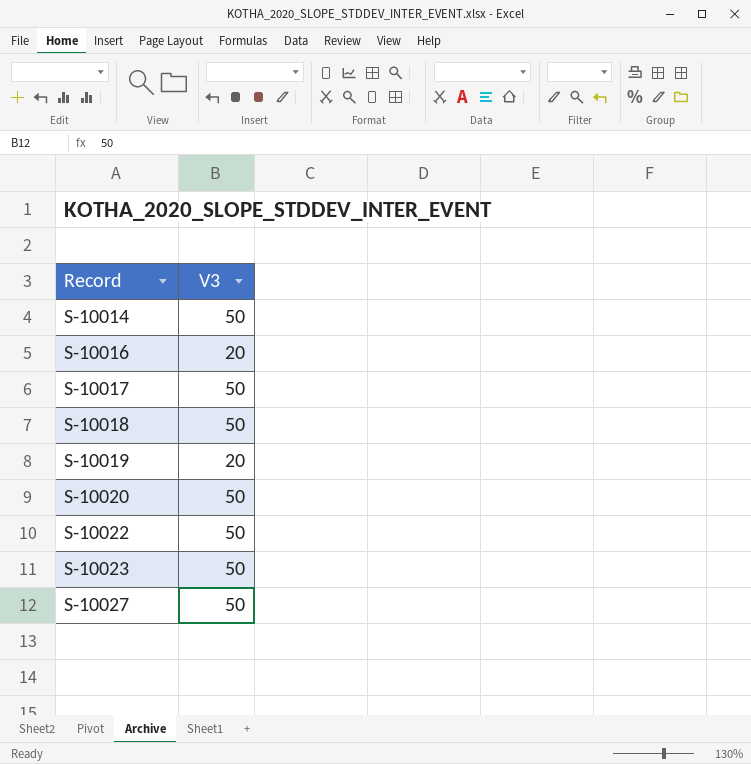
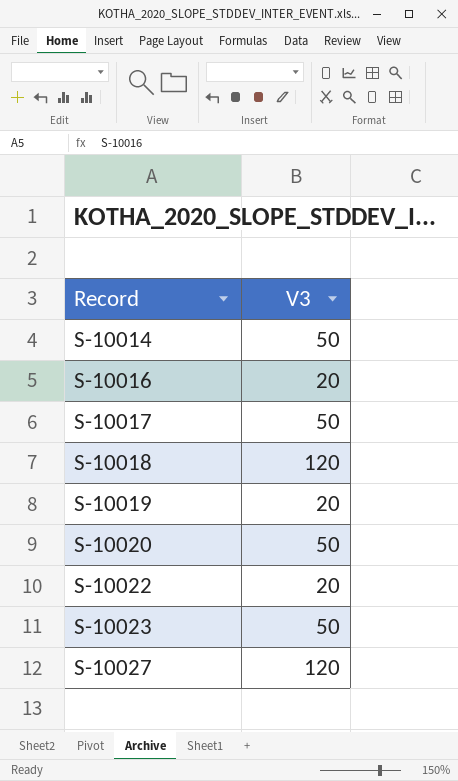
S-10018 | V3: 50 -> 120
S-10022 | V3: 50 -> 20
S-10027 | V3: 50 -> 120

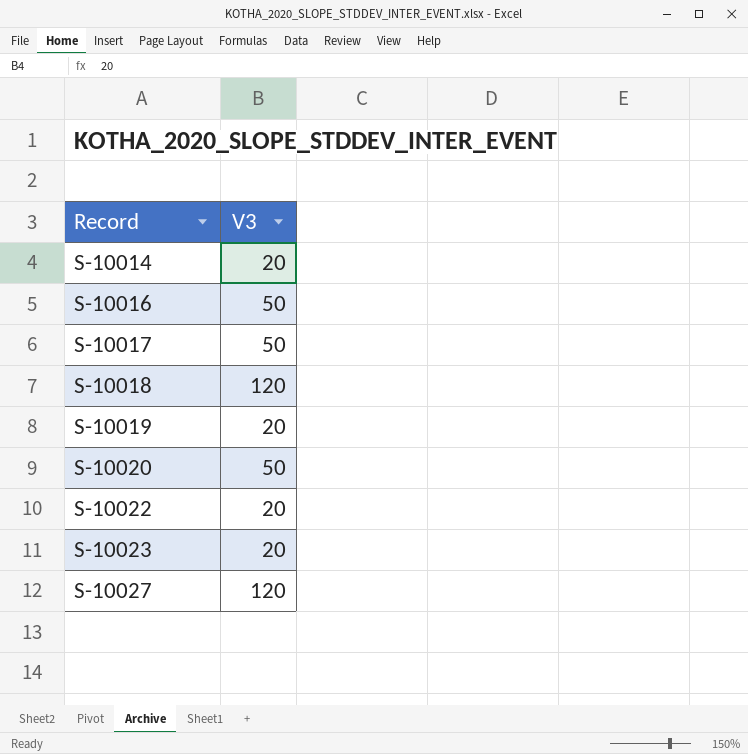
S-10014 | V3: 50 -> 20
S-10016 | V3: 20 -> 50
S-10023 | V3: 50 -> 20

